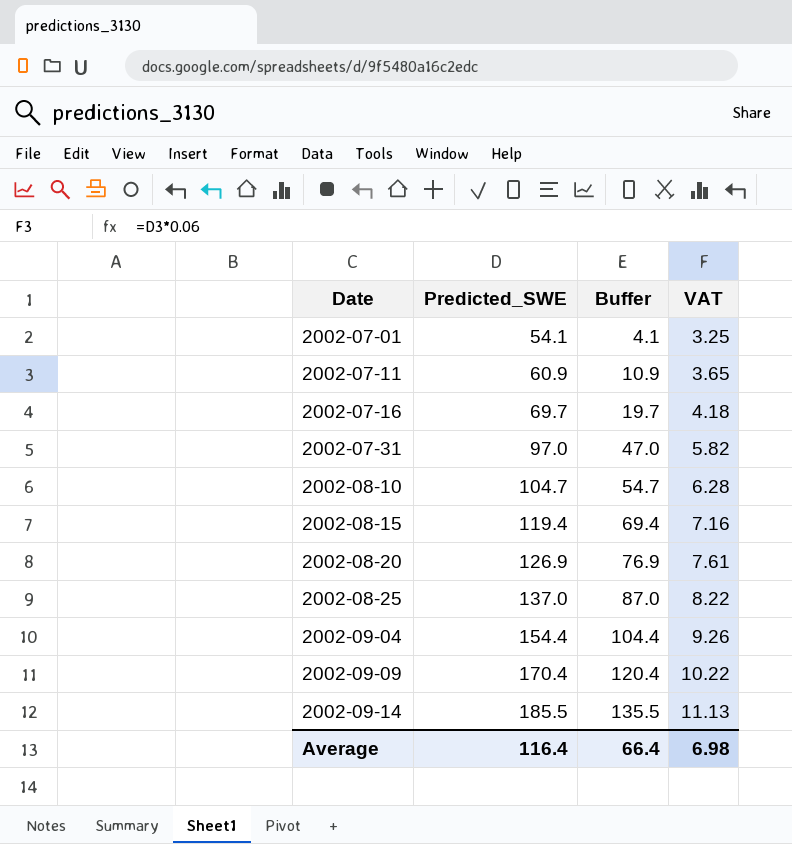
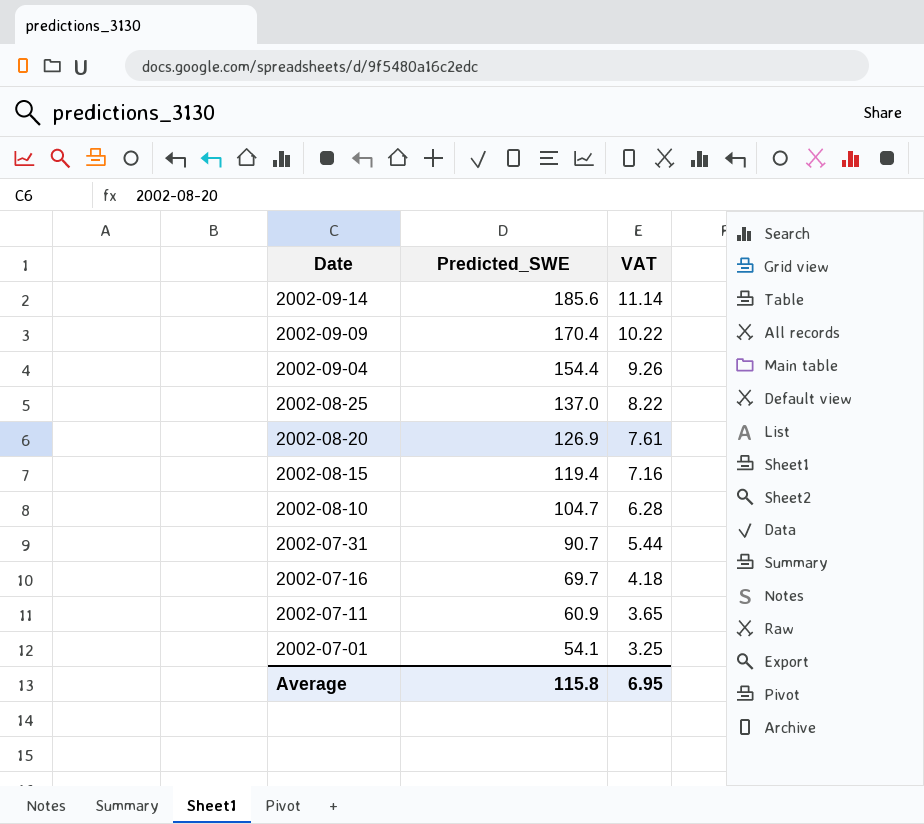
row order: Date ascending -> Date descending
column Buffer | formula: [Predicted_SWE] - 50 -> none
2002-09-14 | Predicted_SWE: 185.5 -> 185.6
2002-09-14 | VAT: 11.13 -> 11.14
2002-07-31 | Predicted_SWE: 97.0 -> 90.7
2002-07-31 | VAT: 5.82 -> 5.44
Average | Predicted_SWE: 116.4 -> 115.8
Average | VAT: 6.98 -> 6.95

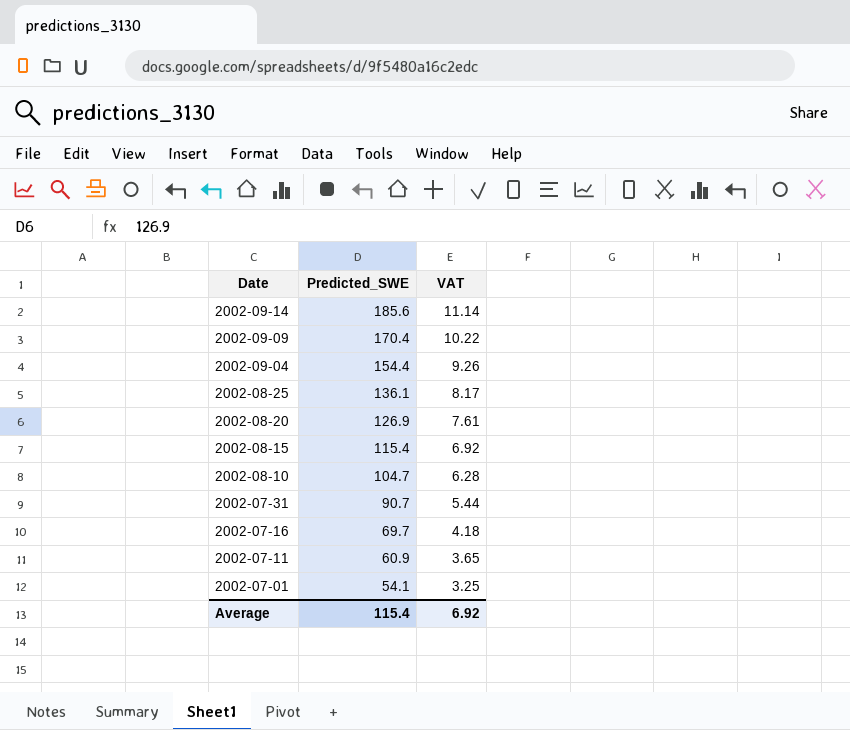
2002-08-25 | Predicted_SWE: 137.0 -> 136.1
2002-08-25 | VAT: 8.22 -> 8.17
2002-08-15 | Predicted_SWE: 119.4 -> 115.4
2002-08-15 | VAT: 7.16 -> 6.92
Average | Predicted_SWE: 115.8 -> 115.4
Average | VAT: 6.95 -> 6.92

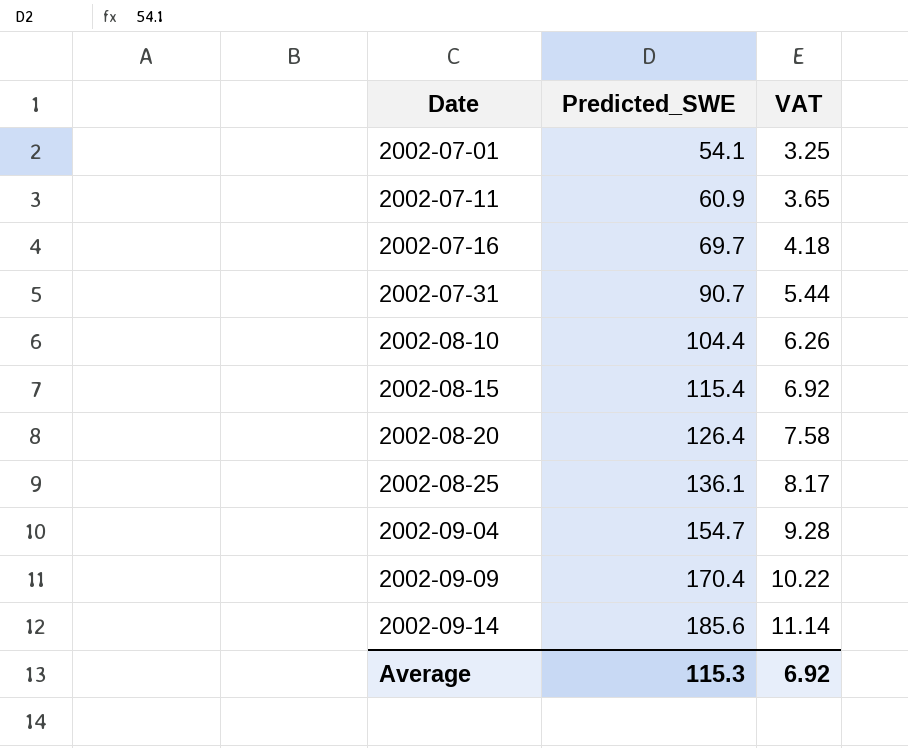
row order: Date descending -> Date ascending
2002-08-10 | Predicted_SWE: 104.7 -> 104.4
2002-08-10 | VAT: 6.28 -> 6.26
2002-08-20 | Predicted_SWE: 126.9 -> 126.4
2002-08-20 | VAT: 7.61 -> 7.58
2002-09-04 | Predicted_SWE: 154.4 -> 154.7
2002-09-04 | VAT: 9.26 -> 9.28
Average | Predicted_SWE: 115.4 -> 115.3

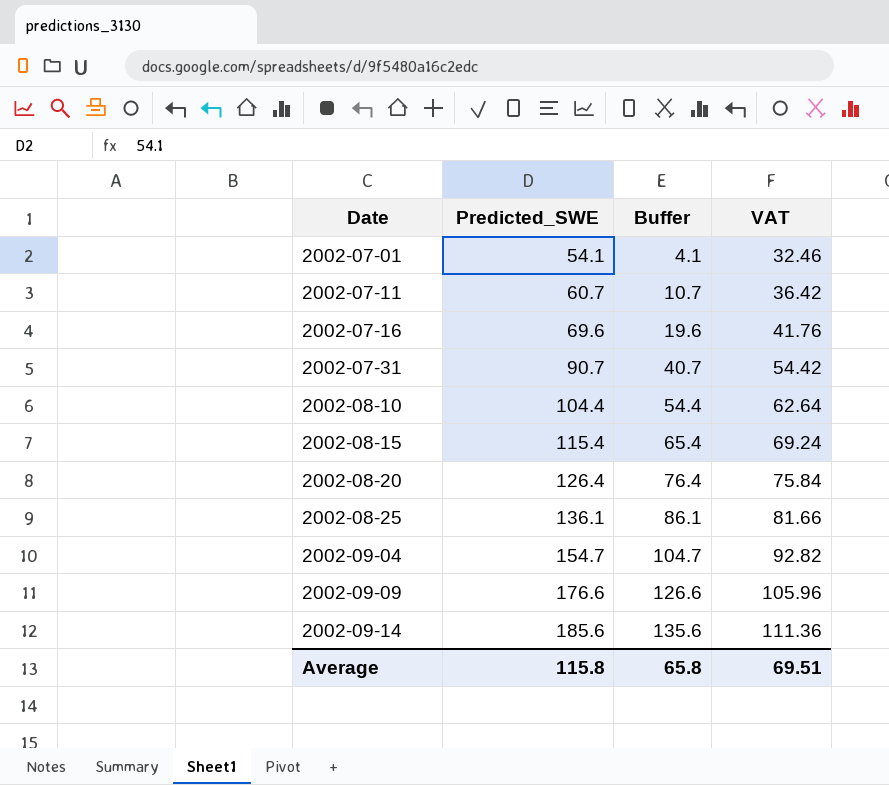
column Buffer | formula: none -> [Predicted_SWE] - 50
column VAT | formula: [Predicted_SWE] * 0.06 -> [Predicted_SWE] * 0.6
2002-07-11 | Predicted_SWE: 60.9 -> 60.7
2002-07-16 | Predicted_SWE: 69.7 -> 69.6
2002-09-09 | Predicted_SWE: 170.4 -> 176.6
Average | Predicted_SWE: 115.3 -> 115.8
Average | VAT: 6.92 -> 69.51

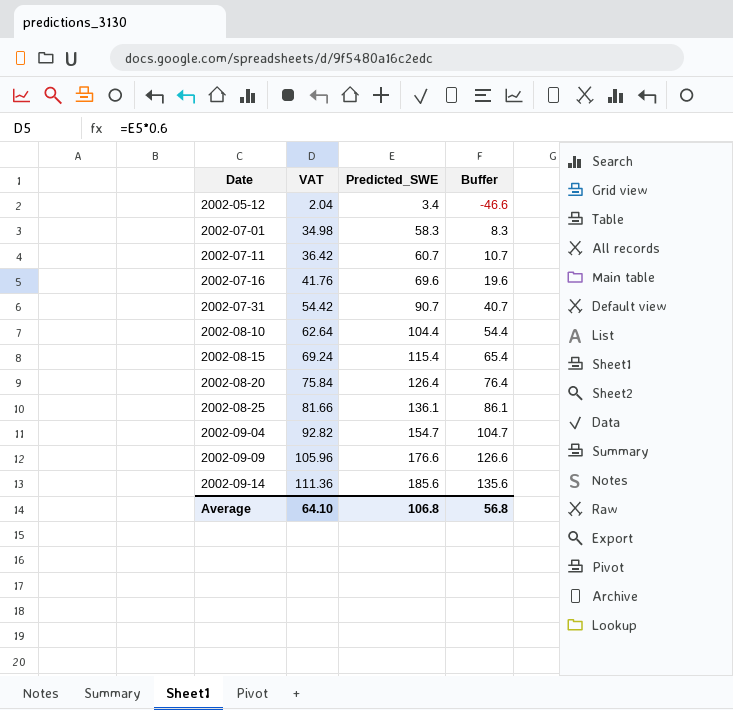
column VAT | position: 4 -> 2
row 2002-05-12: none -> 2.04 | 3.4 | -46.6
2002-07-01 | VAT: 32.46 -> 34.98
2002-07-01 | Predicted_SWE: 54.1 -> 58.3
2002-07-01 | Buffer: 4.1 -> 8.3
Average | VAT: 69.51 -> 64.10
Average | Predicted_SWE: 115.8 -> 106.8
Average | Buffer: 65.8 -> 56.8

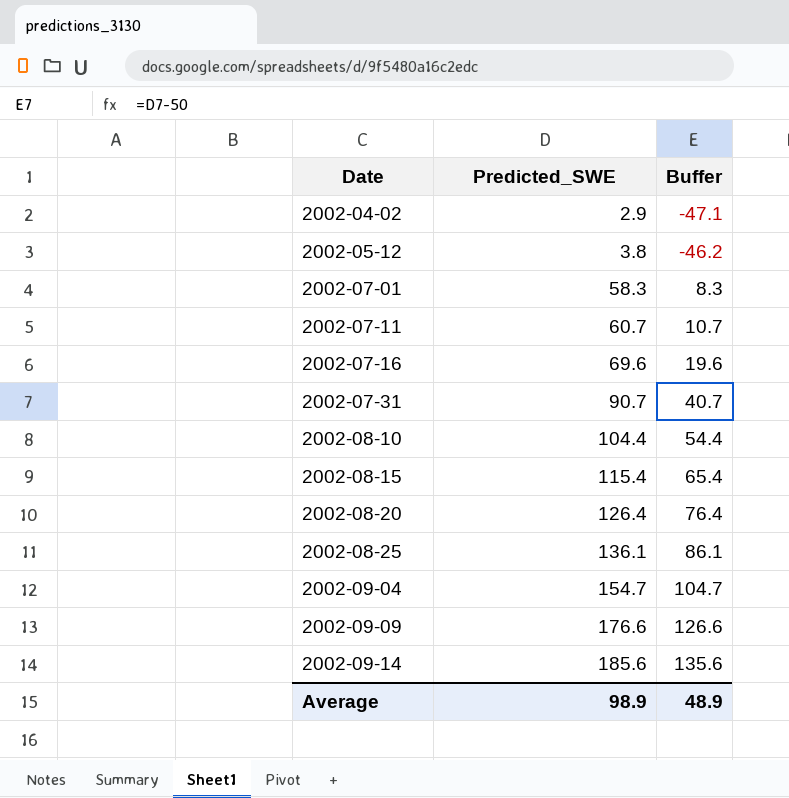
column VAT | formula: [Predicted_SWE] * 0.6 -> none
row 2002-04-02: none -> 2.9 | -47.1
2002-05-12 | Predicted_SWE: 3.4 -> 3.8
2002-05-12 | Buffer: -46.6 -> -46.2
Average | Predicted_SWE: 106.8 -> 98.9
Average | Buffer: 56.8 -> 48.9

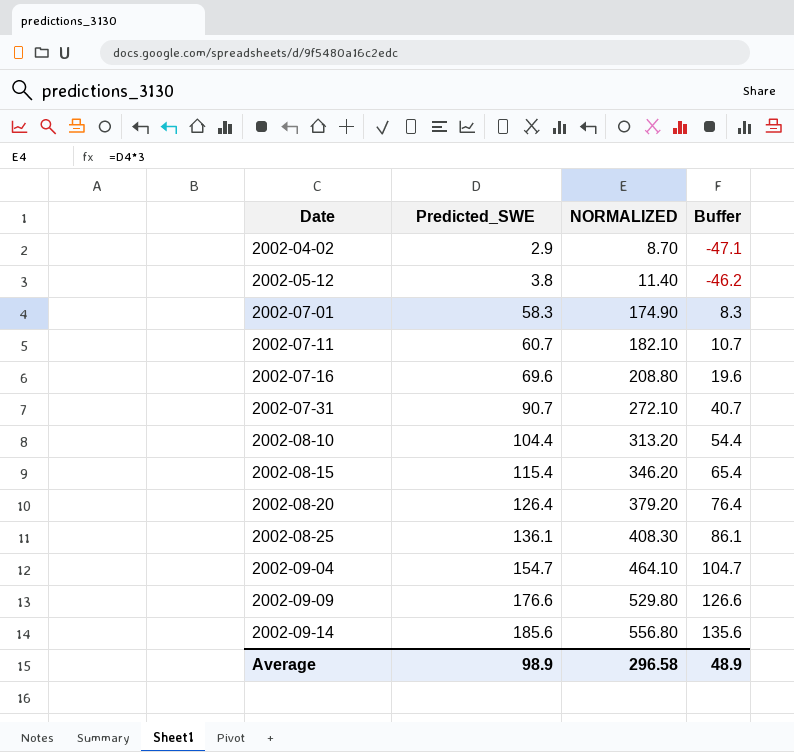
column NORMALIZED | formula: none -> [Predicted_SWE] * 3

